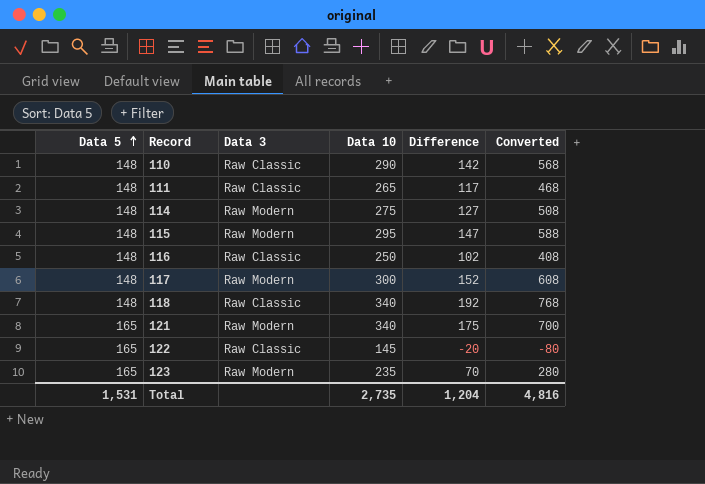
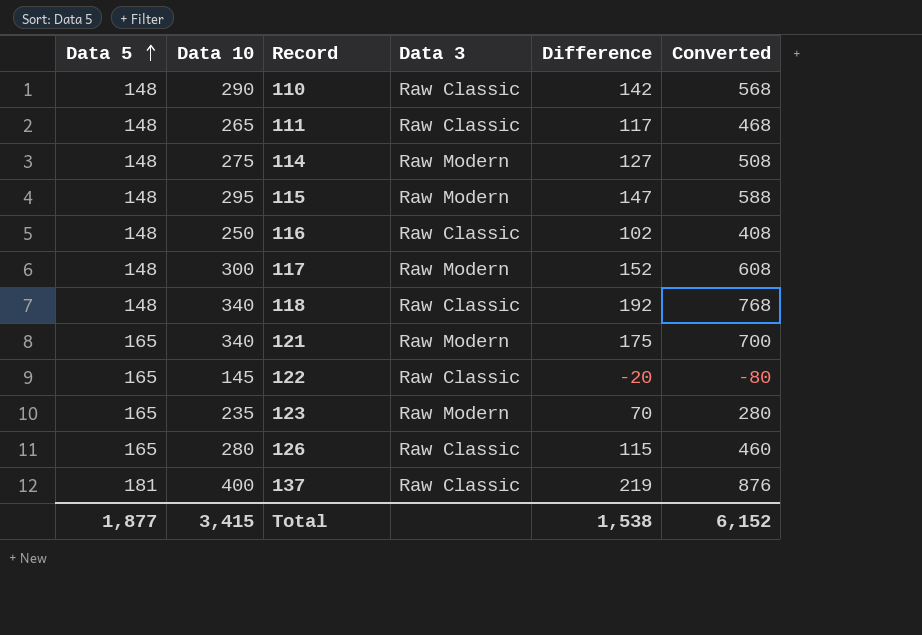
column Data 10 | position: 4 -> 2
row 126: none -> 165 | 280 | Raw Classic | 115 | 460
row 137: none -> 181 | 400 | Raw Classic | 219 | 876
Total | Data 5: 1,531 -> 1,877
Total | Data 10: 2,735 -> 3,415
Total | Difference: 1,204 -> 1,538
Total | Converted: 4,816 -> 6,152

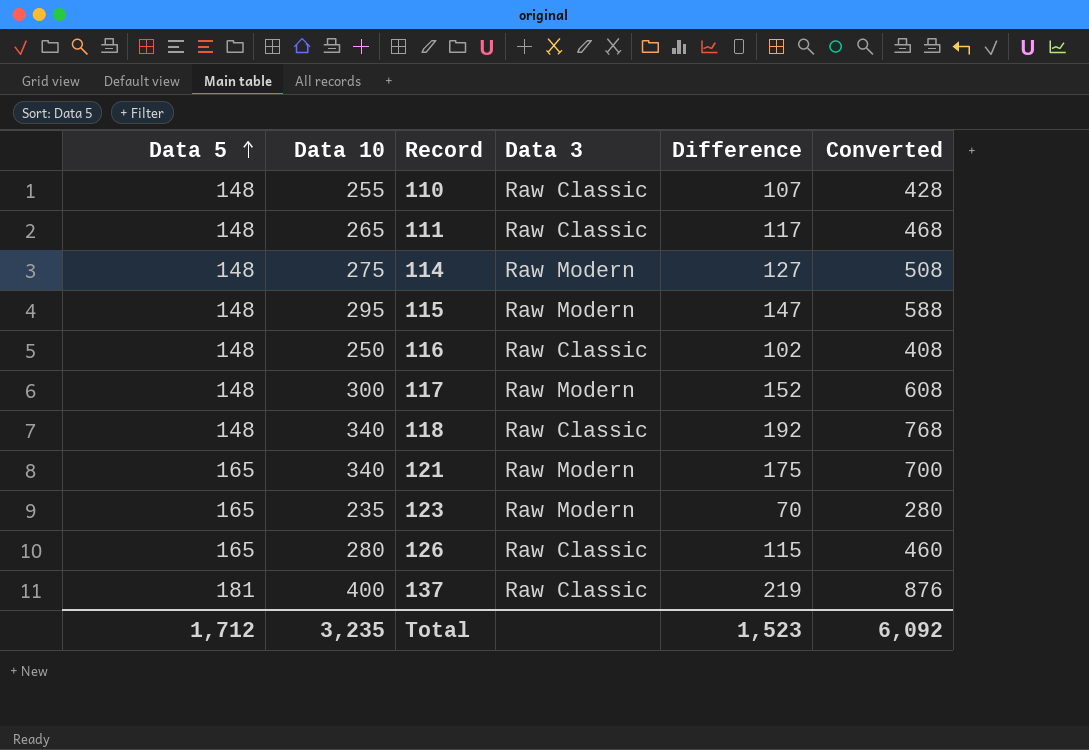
row 122: 165 | 145 | Raw Classic | -20 | -80 -> none
110 | Data 10: 290 -> 255
110 | Difference: 142 -> 107
110 | Converted: 568 -> 428
Total | Data 5: 1,877 -> 1,712
Total | Data 10: 3,415 -> 3,235
Total | Difference: 1,538 -> 1,523
Total | Converted: 6,152 -> 6,092

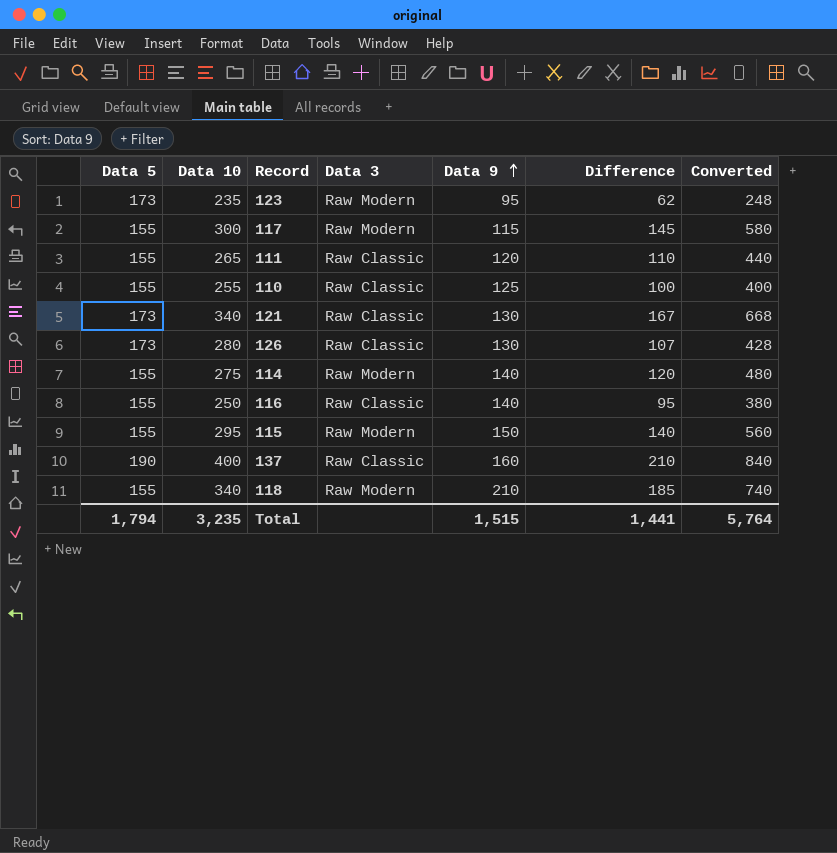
row order: Data 5 ascending -> Data 9 ascending
column Data 9 | position: none -> 5
123 | Data 5: 165 -> 173
123 | Difference: 70 -> 62
123 | Converted: 280 -> 248
117 | Data 5: 148 -> 155
117 | Difference: 152 -> 145
117 | Converted: 608 -> 580
111 | Data 5: 148 -> 155
111 | Difference: 117 -> 110
111 | Converted: 468 -> 440
110 | Data 5: 148 -> 155
110 | Difference: 107 -> 100
110 | Converted: 428 -> 400
121 | Data 5: 165 -> 173
121 | Data 3: Raw Modern -> Raw Classic
121 | Difference: 175 -> 167
121 | Converted: 700 -> 668
126 | Data 5: 165 -> 173
126 | Difference: 115 -> 107
126 | Converted: 460 -> 428
114 | Data 5: 148 -> 155
114 | Difference: 127 -> 120
114 | Converted: 508 -> 480
116 | Data 5: 148 -> 155
116 | Difference: 102 -> 95
116 | Converted: 408 -> 380
115 | Data 5: 148 -> 155
115 | Difference: 147 -> 140
115 | Converted: 588 -> 560
137 | Data 5: 181 -> 190
137 | Difference: 219 -> 210
137 | Converted: 876 -> 840
118 | Data 5: 148 -> 155
118 | Data 3: Raw Classic -> Raw Modern
118 | Difference: 192 -> 185
118 | Converted: 768 -> 740
Total | Data 5: 1,712 -> 1,794
Total | Difference: 1,523 -> 1,441
Total | Converted: 6,092 -> 5,764

